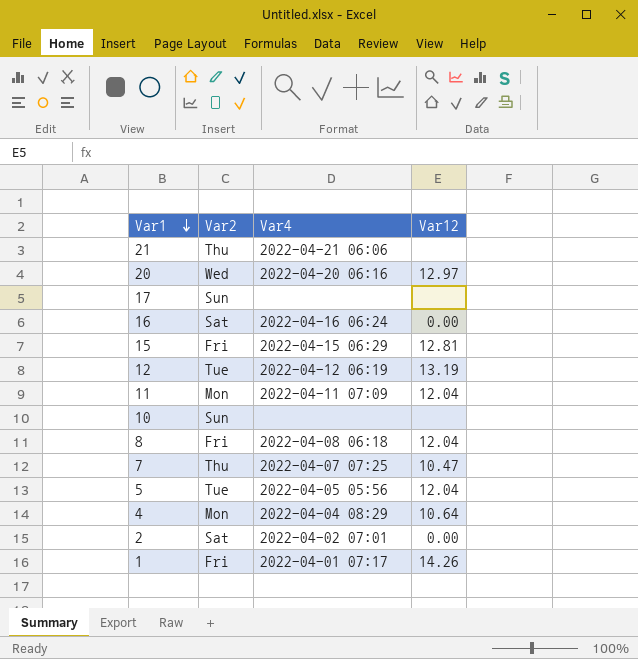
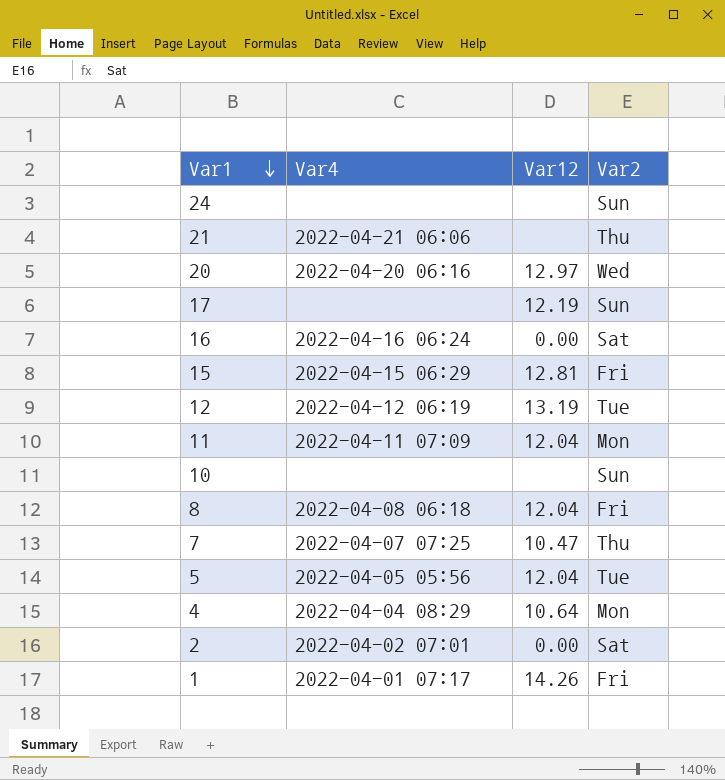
column Var2 | position: 2 -> 4
row 24: none -> none | none | Sun
17 | Var12: none -> 12.19

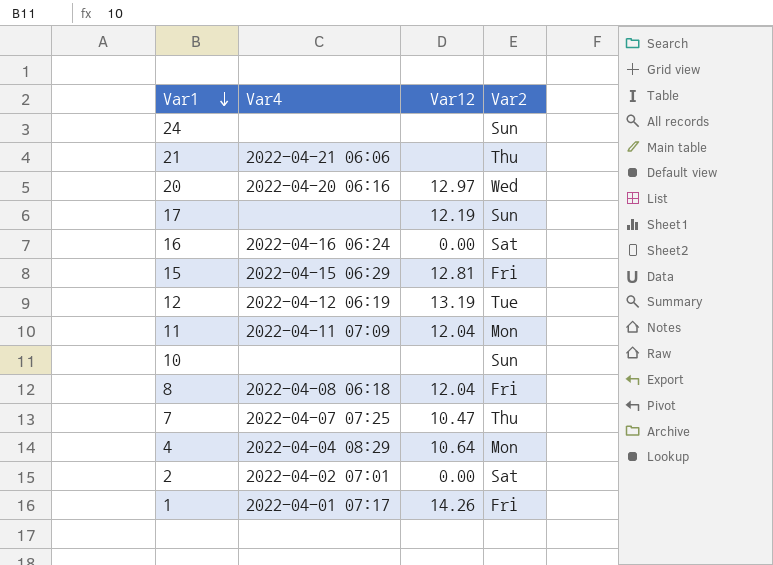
row 5: 2022-04-05 05:56 | 12.04 | Tue -> none

